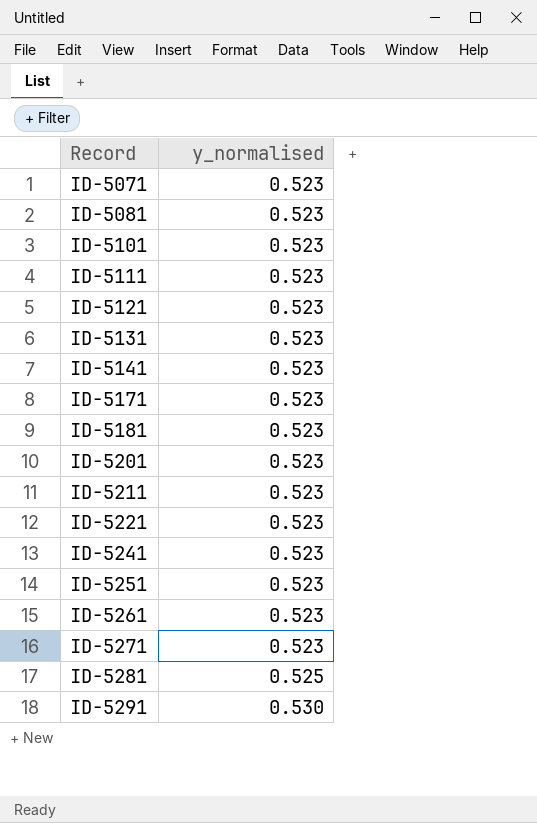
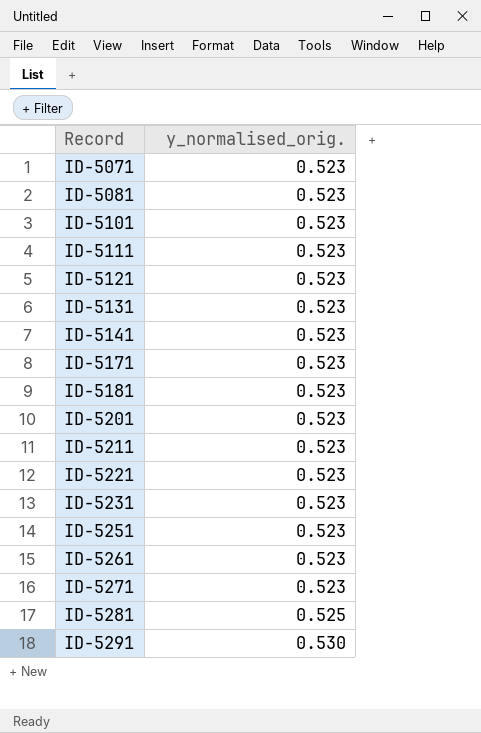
column name: y_normalised -> y_normalised_orig.
row ID-5241: 0.523 -> none
row ID-5231: none -> 0.523

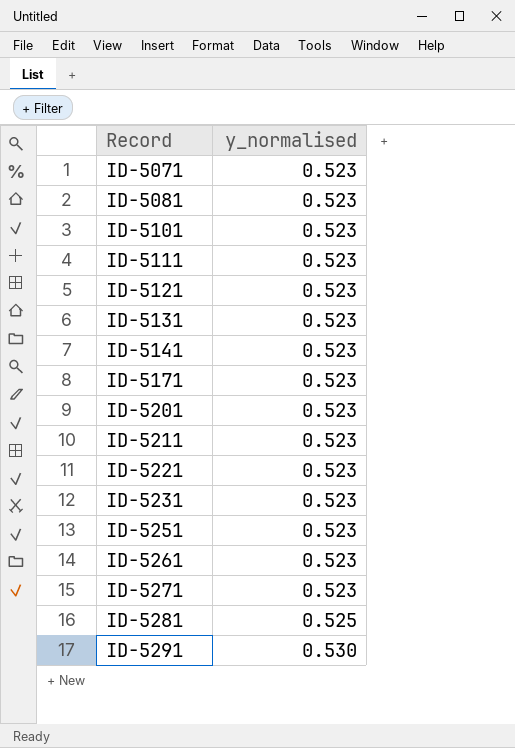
column name: y_normalised_orig. -> y_normalised
row ID-5181: 0.523 -> none

